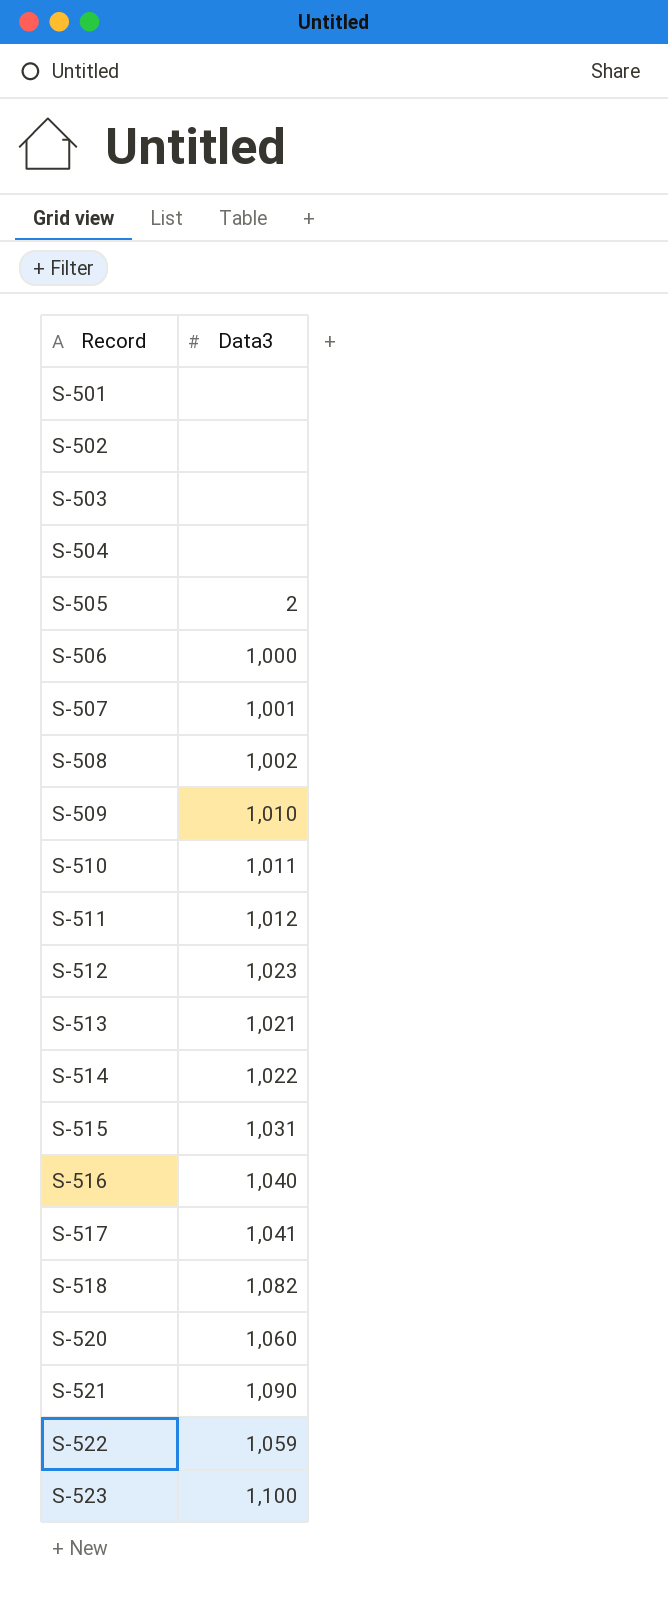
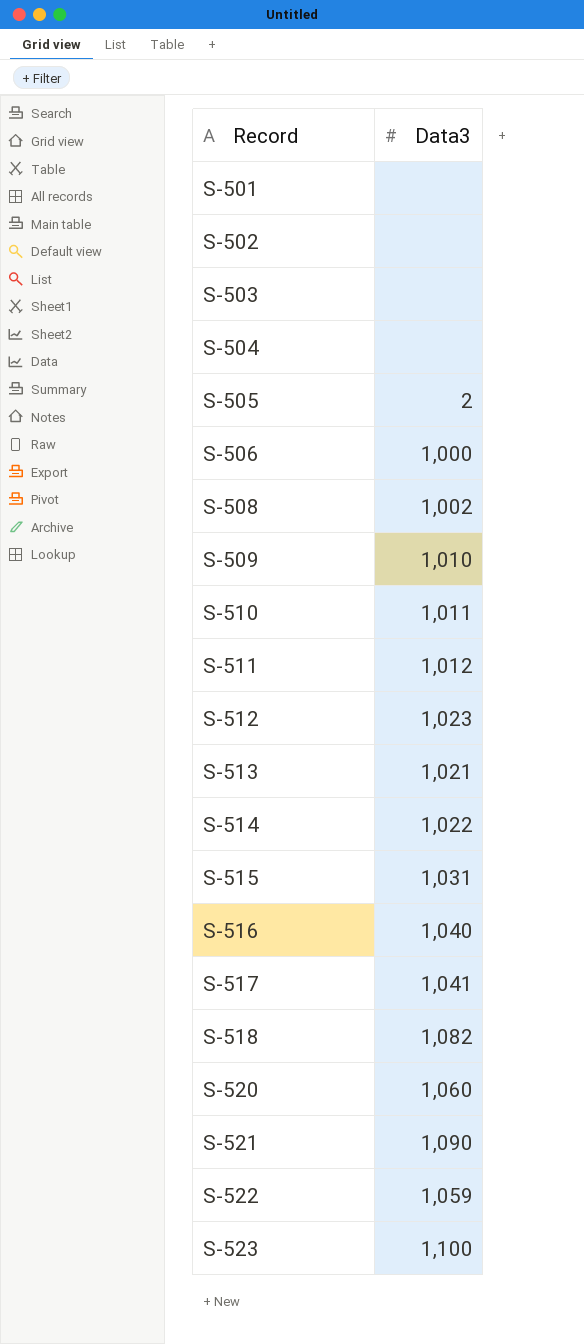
row S-507: 1,001 -> none

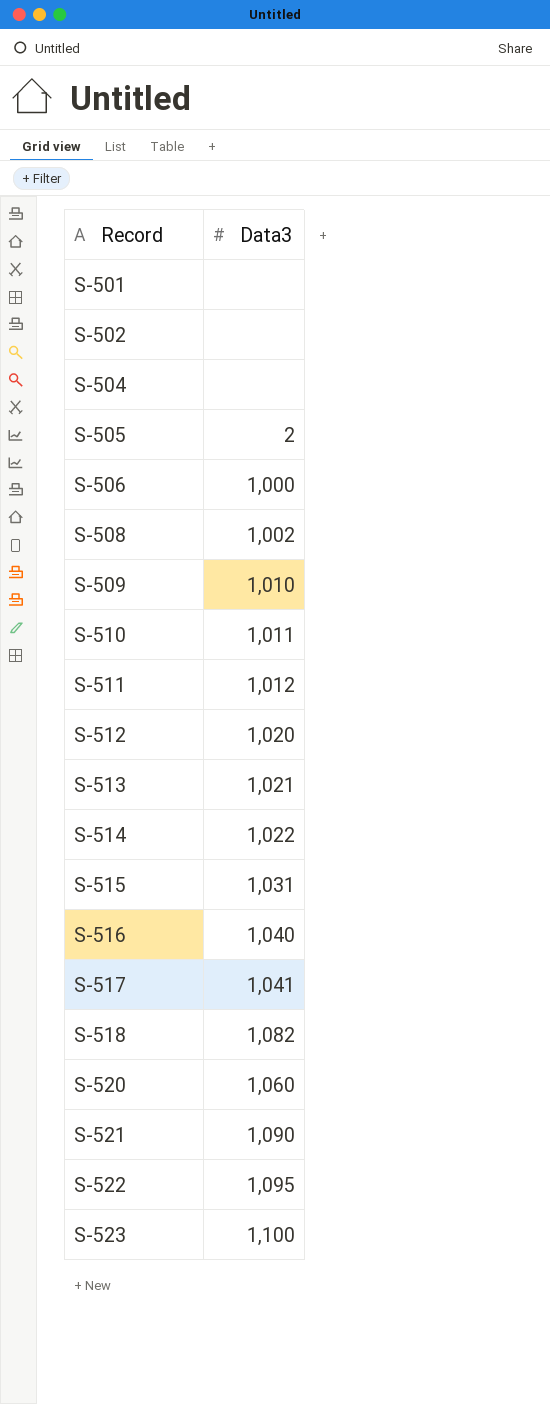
row S-503: none -> none
S-512 | Data3: 1,023 -> 1,020
S-522 | Data3: 1,059 -> 1,095

